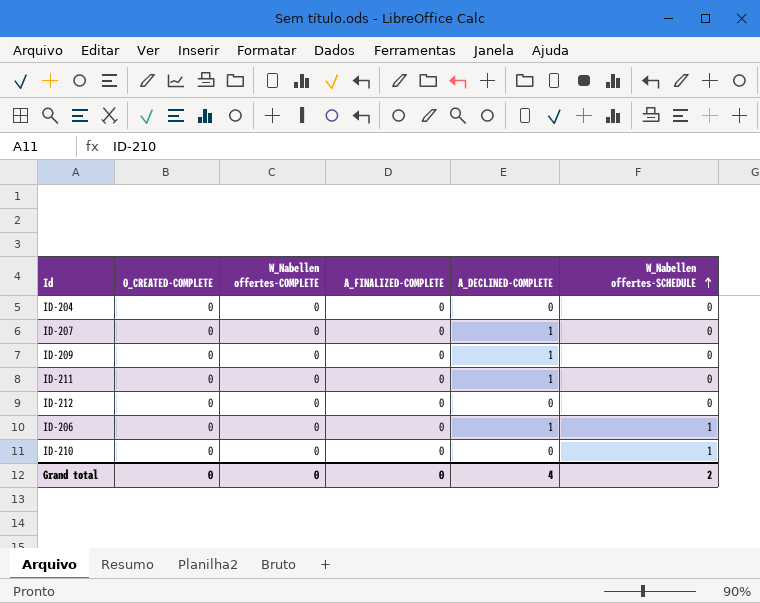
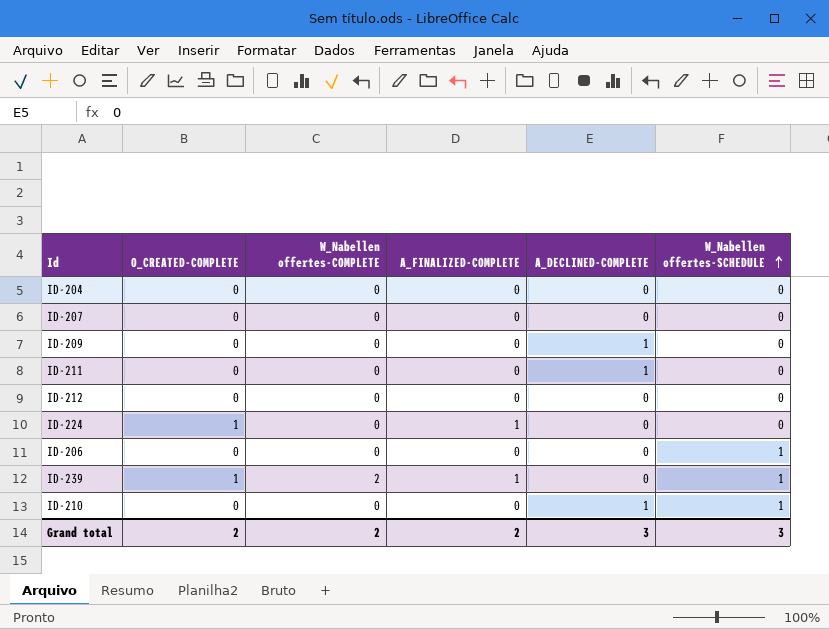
ID-207 | A_DECLINED-COMPLETE: 1 -> 0
row ID-224: none -> 1 | 0 | 1 | 0 | 0
ID-206 | A_DECLINED-COMPLETE: 1 -> 0
row ID-239: none -> 1 | 2 | 1 | 0 | 1
ID-210 | A_DECLINED-COMPLETE: 0 -> 1
Grand total | O_CREATED-COMPLETE: 0 -> 2
Grand total | W_Nabellen offertes-COMPLETE: 0 -> 2
Grand total | A_FINALIZED-COMPLETE: 0 -> 2
Grand total | A_DECLINED-COMPLETE: 4 -> 3
Grand total | W_Nabellen offertes-SCHEDULE: 2 -> 3

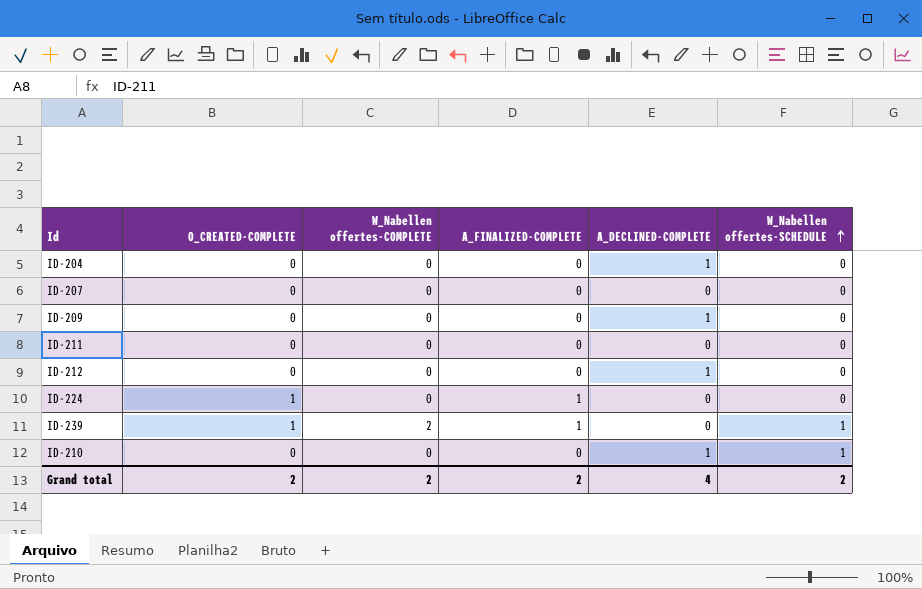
row ID-206: 0 | 0 | 0 | 0 | 1 -> none
ID-204 | A_DECLINED-COMPLETE: 0 -> 1
ID-211 | A_DECLINED-COMPLETE: 1 -> 0
ID-212 | A_DECLINED-COMPLETE: 0 -> 1
Grand total | A_DECLINED-COMPLETE: 3 -> 4
Grand total | W_Nabellen offertes-SCHEDULE: 3 -> 2

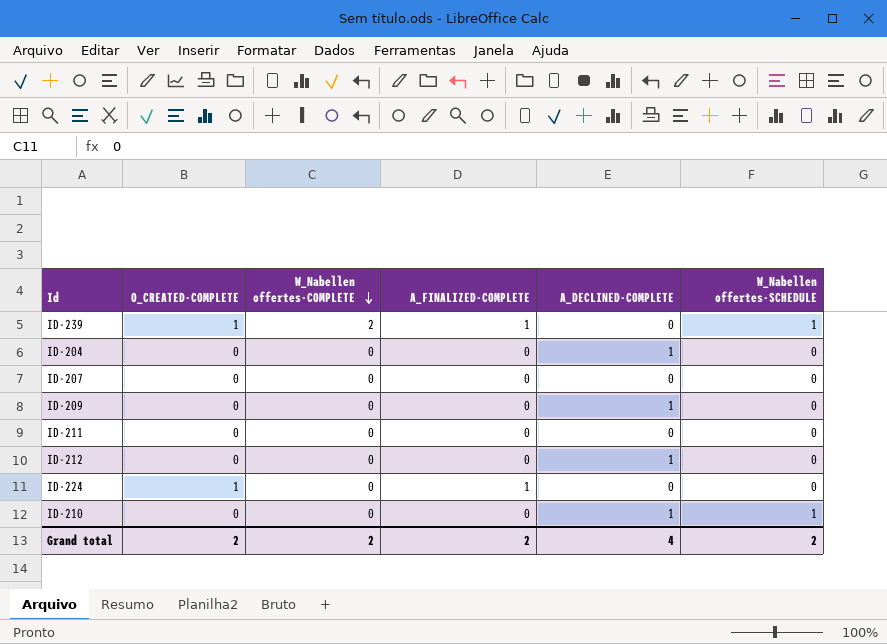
row order: W_Nabellen offertes-SCHEDULE ascending -> W_Nabellen offertes-COMPLETE descending

